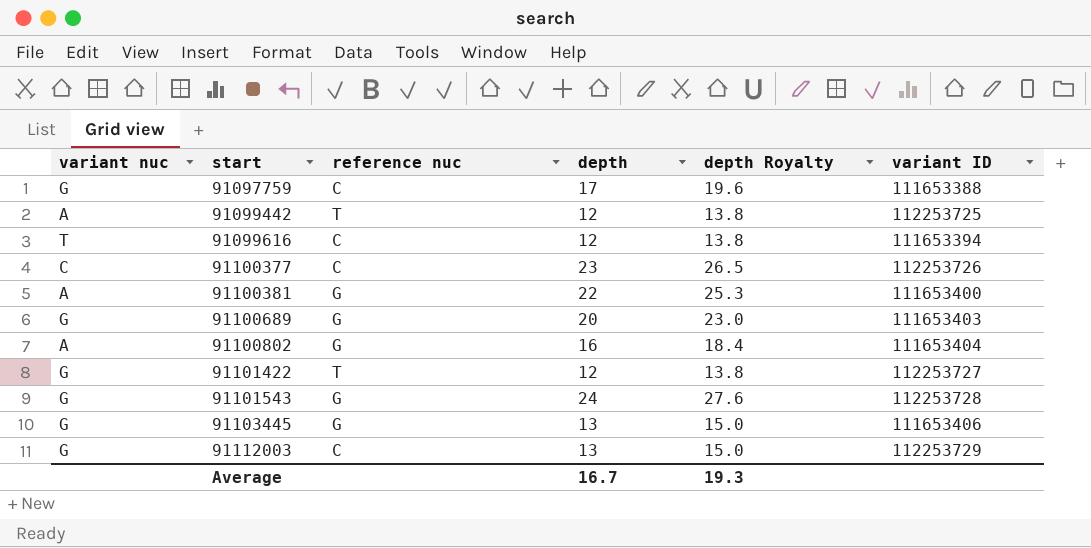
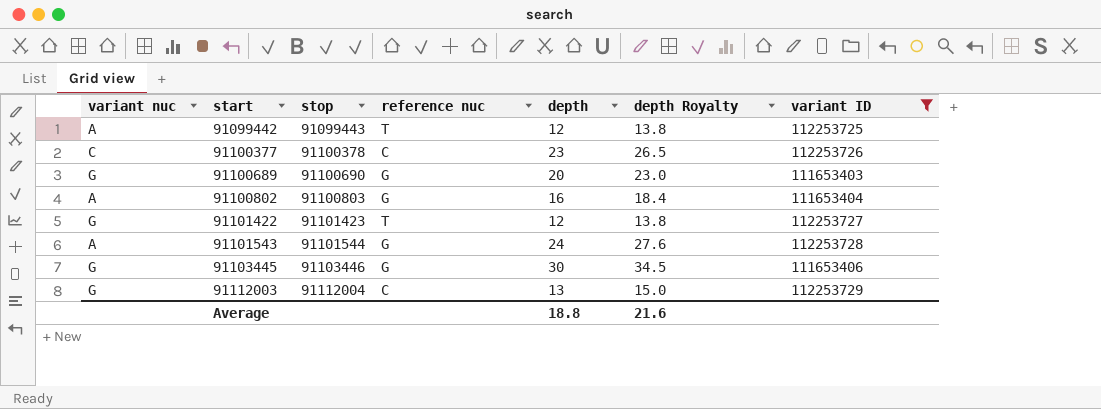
filter: none -> variant ID >= 111653403
column stop | position: none -> 3
91101543 | variant nuc: G -> A
91103445 | depth: 13 -> 30
91103445 | depth Royalty: 15.0 -> 34.5
Average | depth: 16.7 -> 18.8
Average | depth Royalty: 19.3 -> 21.6

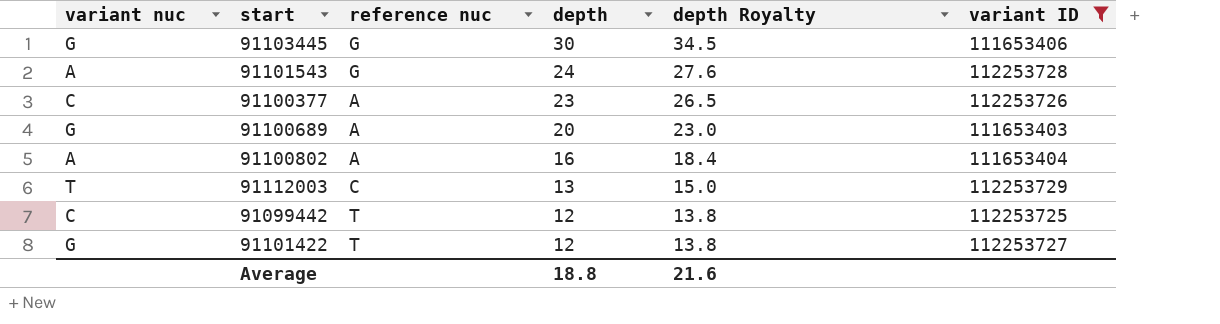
row order: start ascending -> depth descending
column stop | position: 3 -> none
91100377 | reference nuc: C -> A
91100689 | reference nuc: G -> A
91100802 | reference nuc: G -> A
91112003 | variant nuc: G -> T
91099442 | variant nuc: A -> C

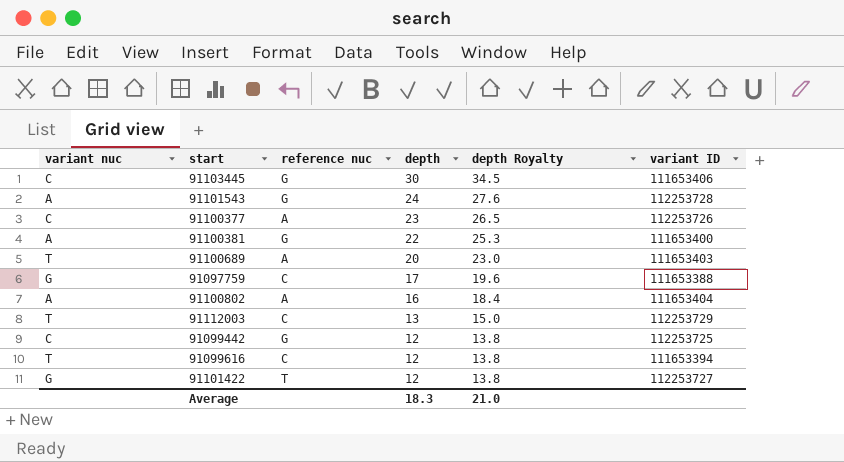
filter: variant ID >= 111653403 -> none
91103445 | variant nuc: G -> C
91100689 | variant nuc: G -> T
91099442 | reference nuc: T -> G
Average | depth: 18.8 -> 18.3
Average | depth Royalty: 21.6 -> 21.0

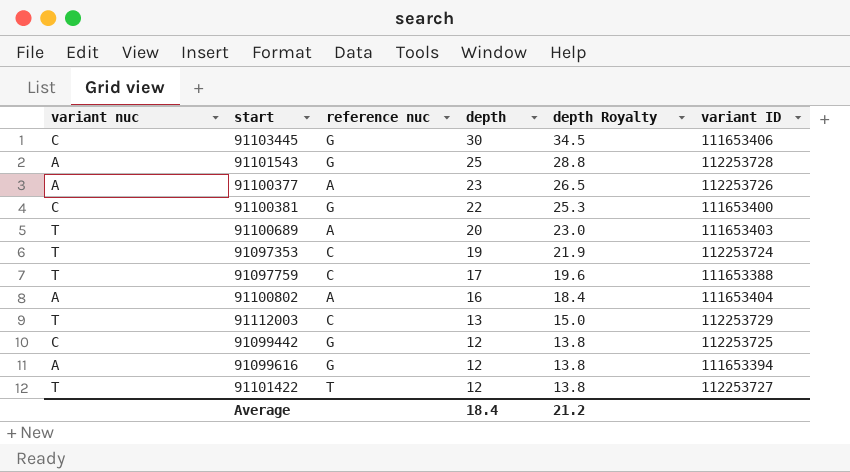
91101543 | depth: 24 -> 25
91101543 | depth Royalty: 27.6 -> 28.8
91100377 | variant nuc: C -> A
91100381 | variant nuc: A -> C
row 91097353: none -> T | C | 19 | 21.9 | 112253724
91097759 | variant nuc: G -> T
91099616 | variant nuc: T -> A
91099616 | reference nuc: C -> G
91101422 | variant nuc: G -> T
Average | depth: 18.3 -> 18.4
Average | depth Royalty: 21.0 -> 21.2

